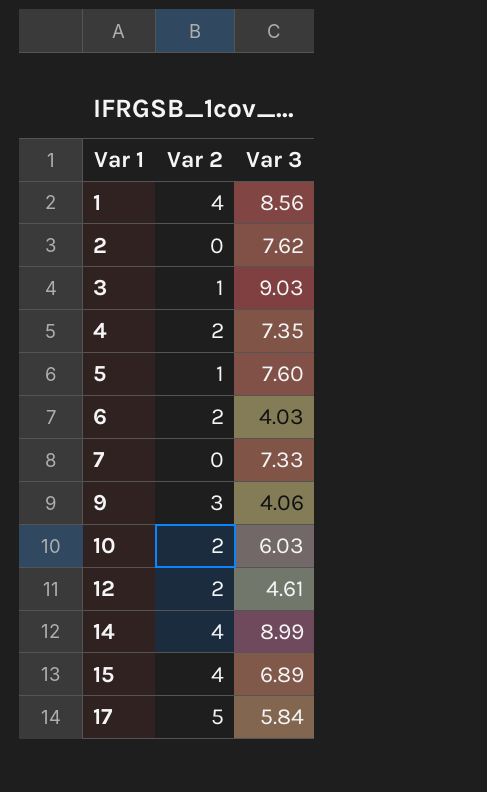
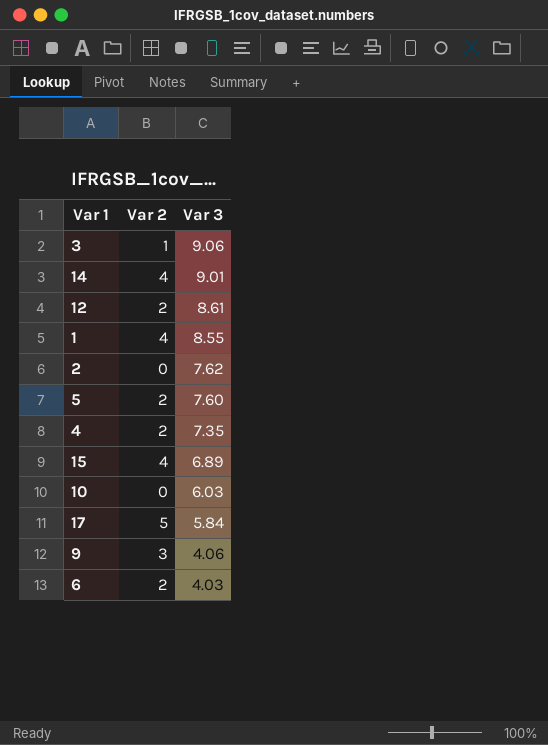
row order: Var 1 ascending -> Var 3 descending
row 7: 0 | 7.33 -> none
3 | Var 3: 9.03 -> 9.06
14 | Var 3: 8.99 -> 9.01
12 | Var 3: 4.61 -> 8.61
1 | Var 3: 8.56 -> 8.55
5 | Var 2: 1 -> 2
10 | Var 2: 2 -> 0

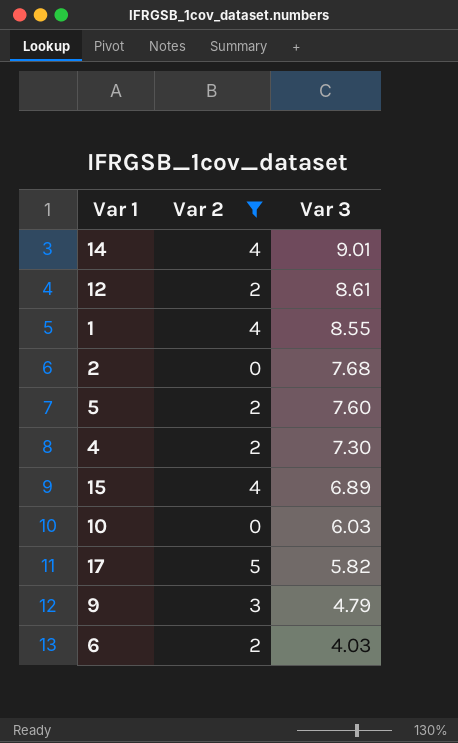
filter: none -> Var 2 != 1
2 | Var 3: 7.62 -> 7.68
4 | Var 3: 7.35 -> 7.30
17 | Var 3: 5.84 -> 5.82
9 | Var 3: 4.06 -> 4.79

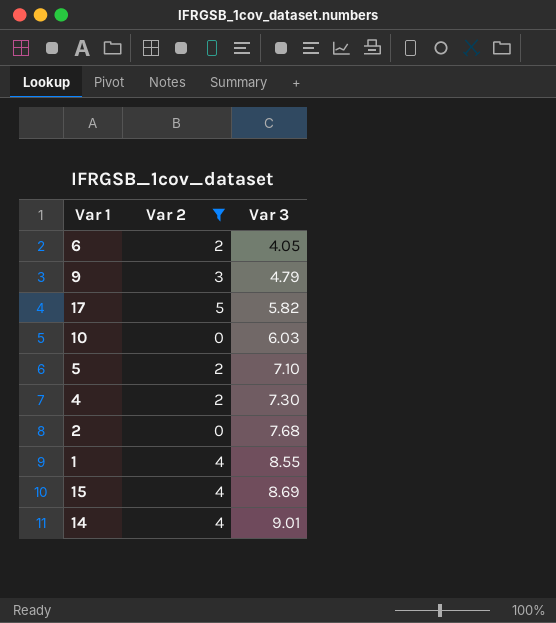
row order: Var 3 descending -> Var 3 ascending
row 12: 2 | 8.61 -> none
6 | Var 3: 4.03 -> 4.05
5 | Var 3: 7.60 -> 7.10
15 | Var 3: 6.89 -> 8.69

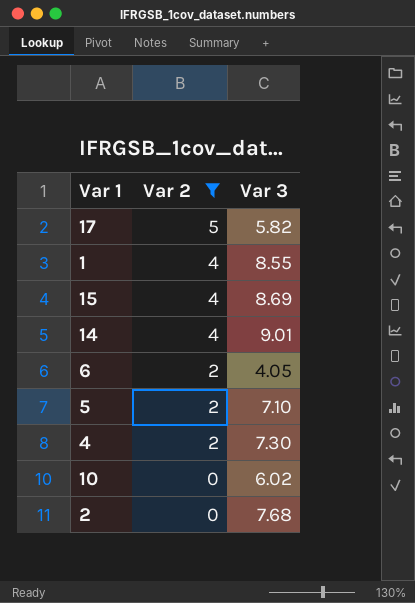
row order: Var 3 ascending -> Var 2 descending
row 9: 3 | 4.79 -> none
10 | Var 3: 6.03 -> 6.02

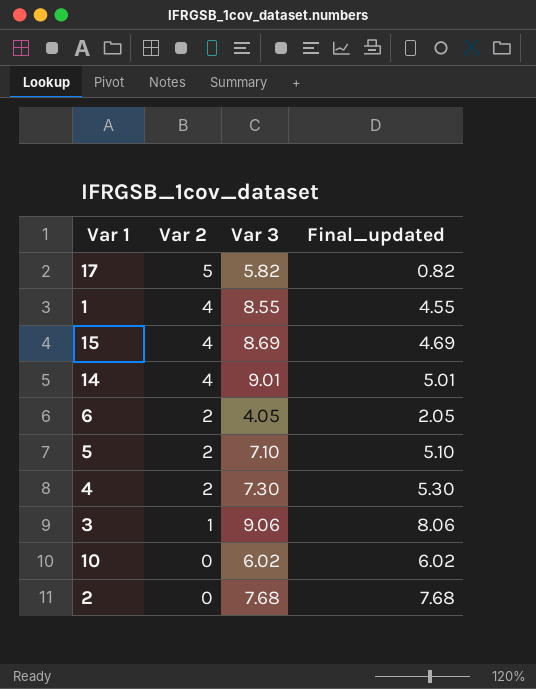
filter: Var 2 != 1 -> none
column Final_updated | formula: none -> [Var 3] - [Var 2]

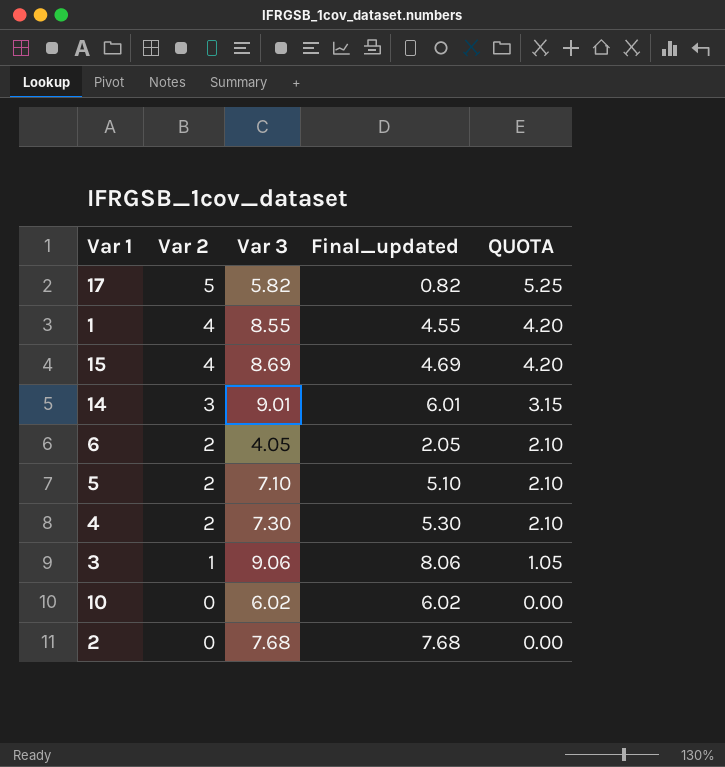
column QUOTA | formula: none -> [Var 2] * 1.05
14 | Var 2: 4 -> 3
14 | Final_updated: 5.01 -> 6.01

